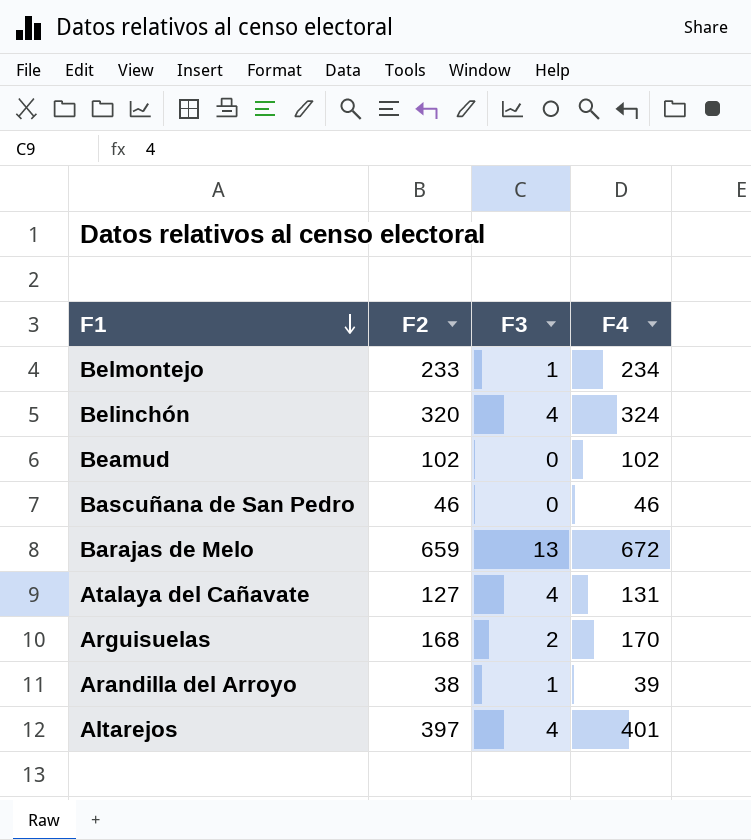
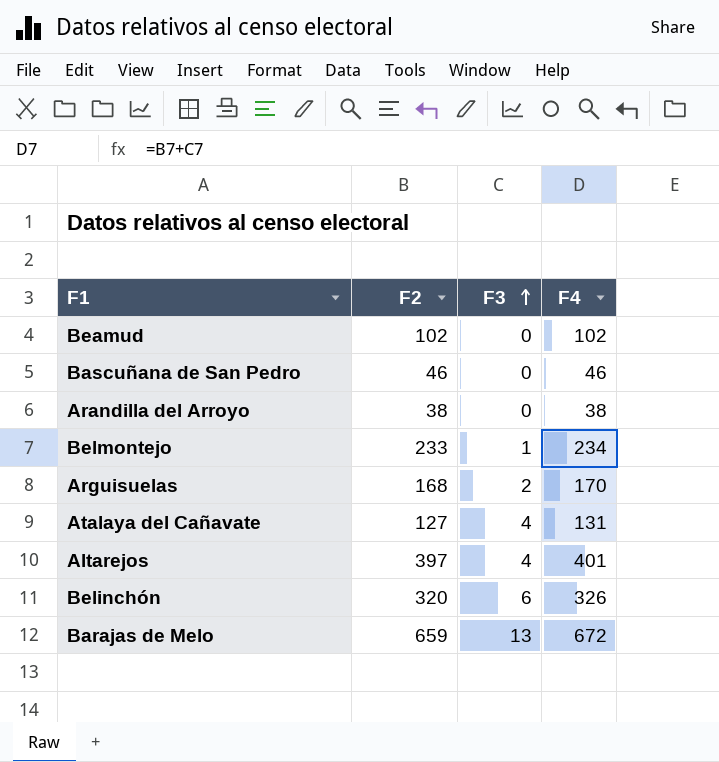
row order: F1 descending -> F3 ascending
Arandilla del Arroyo | F3: 1 -> 0
Arandilla del Arroyo | F4: 39 -> 38
Belinchón | F3: 4 -> 6
Belinchón | F4: 324 -> 326

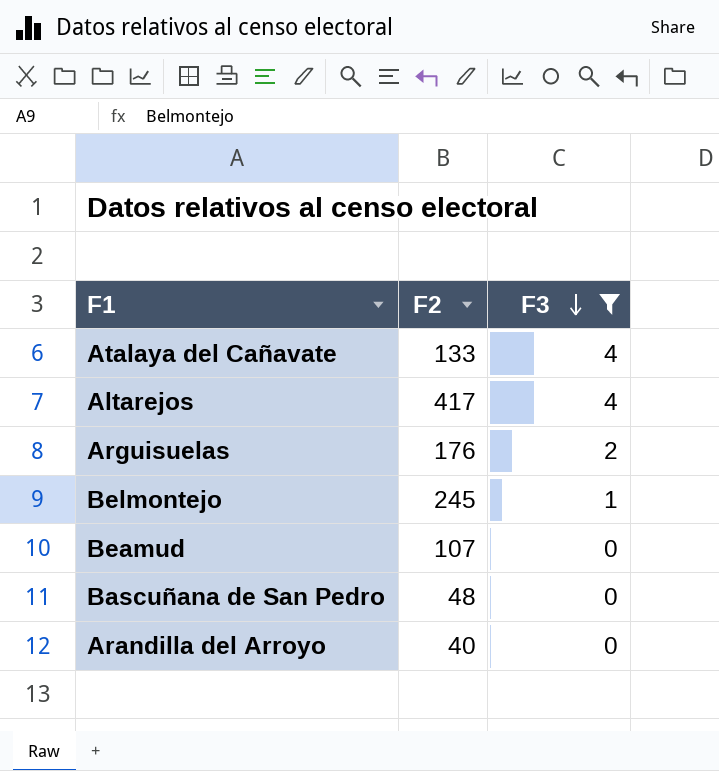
filter: none -> F3 <= 4
row order: F3 ascending -> F3 descending
column F4 | formula: [F2] + [F3] -> none
Atalaya del Cañavate | F2: 127 -> 133
Altarejos | F2: 397 -> 417
Arguisuelas | F2: 168 -> 176
Belmontejo | F2: 233 -> 245
Beamud | F2: 102 -> 107
Bascuñana de San Pedro | F2: 46 -> 48
Arandilla del Arroyo | F2: 38 -> 40

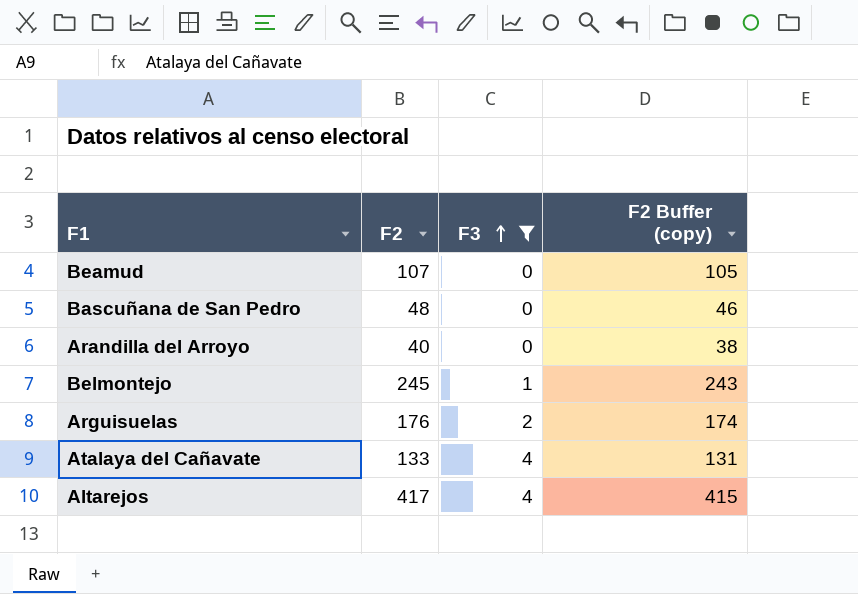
row order: F3 descending -> F3 ascending
column F2 Buffer (copy) | formula: none -> [F2] - 2

